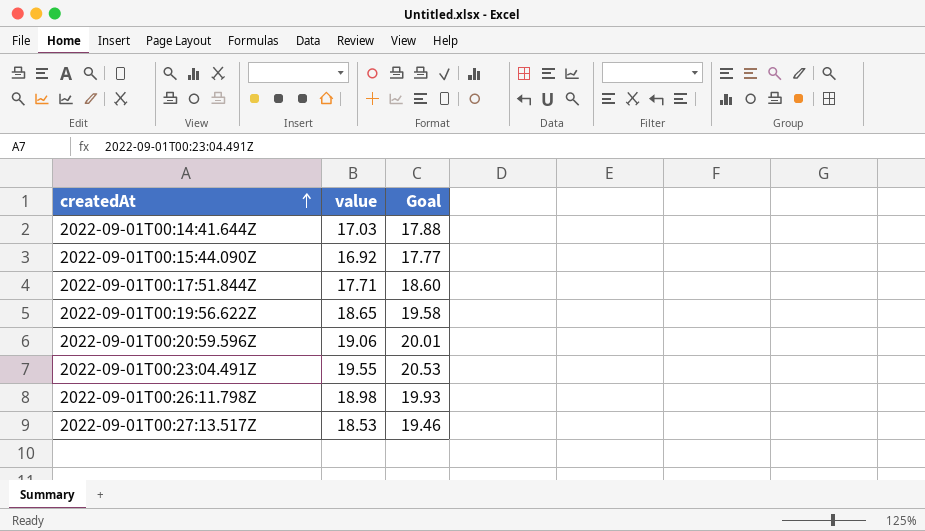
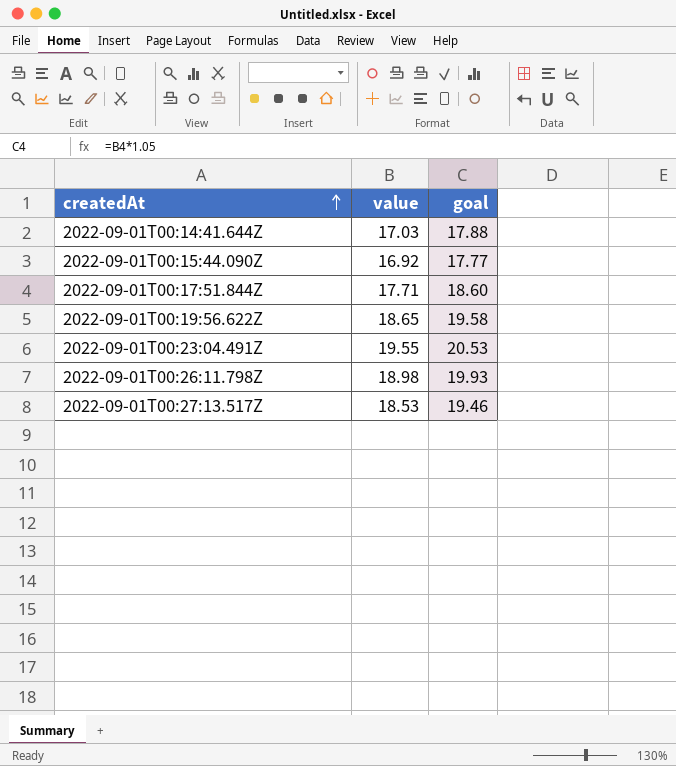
column name: Goal -> goal
row 2022-09-01T00:20:59.596Z: 19.06 | 20.01 -> none

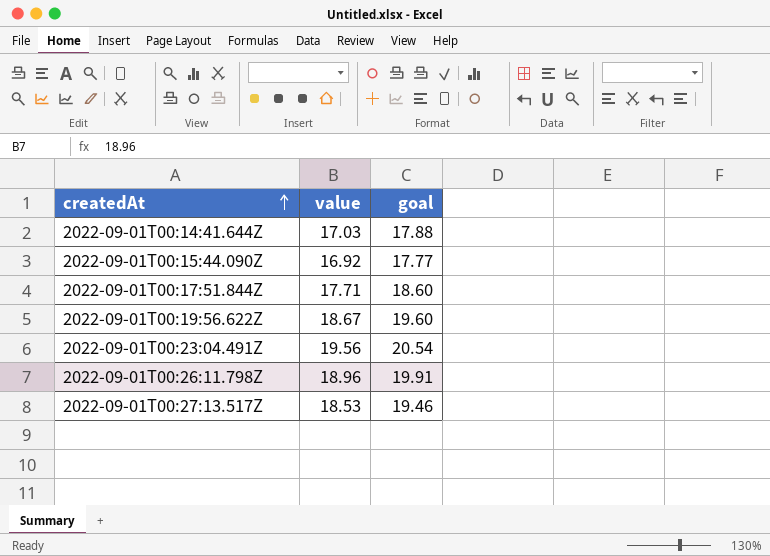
2022-09-01T00:19:56.622Z | value: 18.65 -> 18.67
2022-09-01T00:19:56.622Z | goal: 19.58 -> 19.60
2022-09-01T00:23:04.491Z | value: 19.55 -> 19.56
2022-09-01T00:23:04.491Z | goal: 20.53 -> 20.54
2022-09-01T00:26:11.798Z | value: 18.98 -> 18.96
2022-09-01T00:26:11.798Z | goal: 19.93 -> 19.91

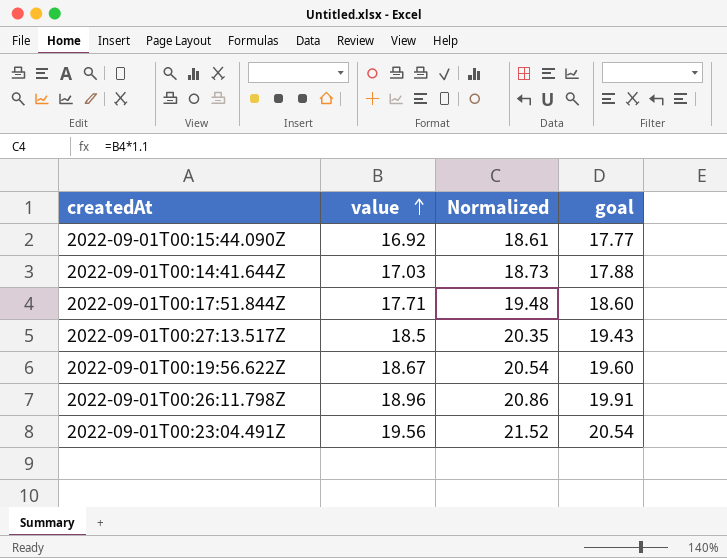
row order: createdAt ascending -> value ascending
column Normalized | formula: none -> [value] * 1.1
2022-09-01T00:27:13.517Z | value: 18.53 -> 18.5
2022-09-01T00:27:13.517Z | goal: 19.46 -> 19.43

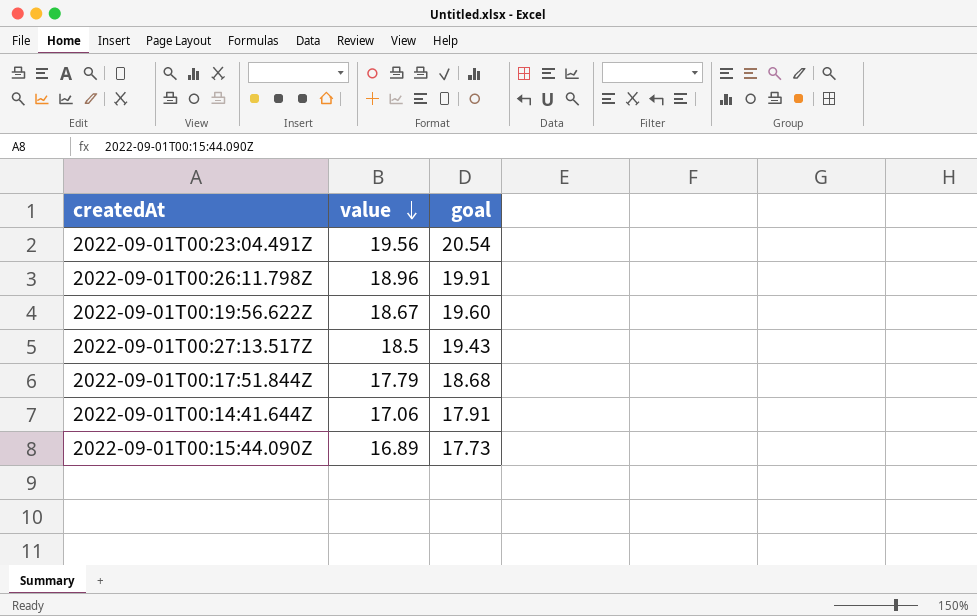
row order: value ascending -> value descending
column Normalized | formula: [value] * 1.1 -> none
2022-09-01T00:17:51.844Z | value: 17.71 -> 17.79
2022-09-01T00:17:51.844Z | goal: 18.60 -> 18.68
2022-09-01T00:14:41.644Z | value: 17.03 -> 17.06
2022-09-01T00:14:41.644Z | goal: 17.88 -> 17.91
2022-09-01T00:15:44.090Z | value: 16.92 -> 16.89
2022-09-01T00:15:44.090Z | goal: 17.77 -> 17.73

